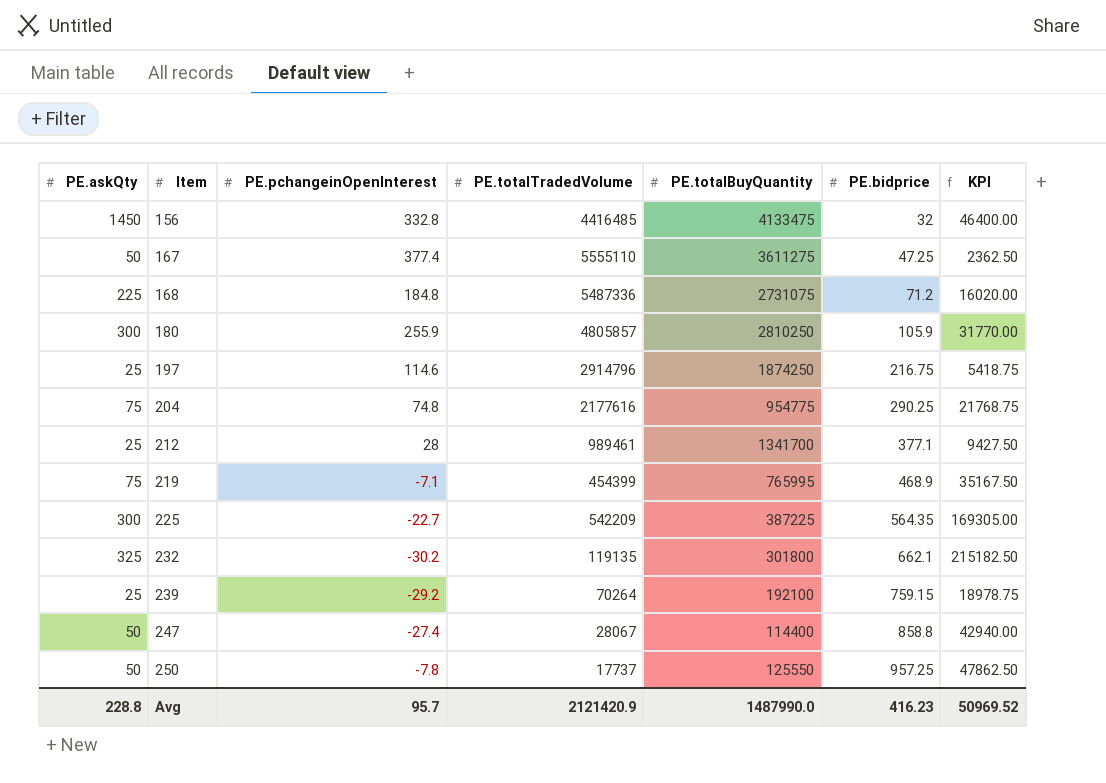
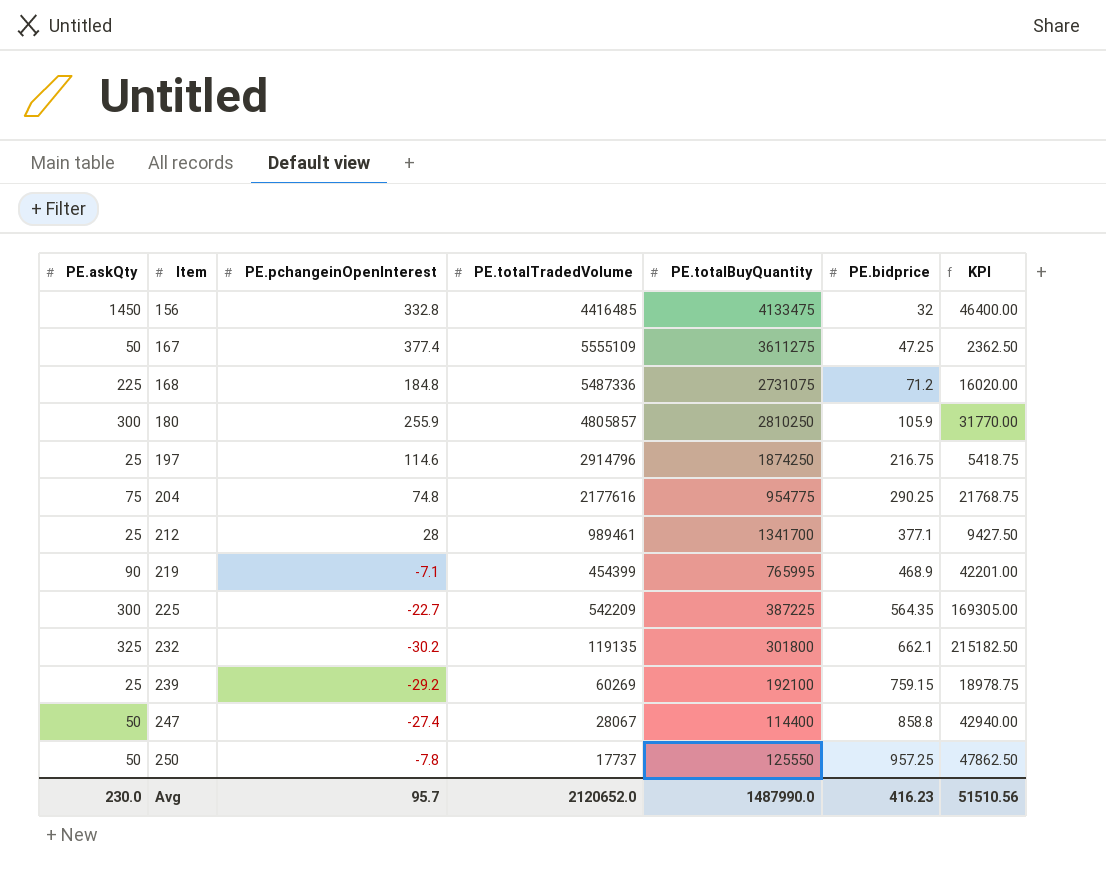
167 | PE.totalTradedVolume: 5555110 -> 5555109
219 | PE.askQty: 75 -> 90
219 | KPI: 35167.50 -> 42201.00
239 | PE.totalTradedVolume: 70264 -> 60269
Avg | PE.askQty: 228.8 -> 230.0
Avg | PE.totalTradedVolume: 2121420.9 -> 2120652.0
Avg | KPI: 50969.52 -> 51510.56

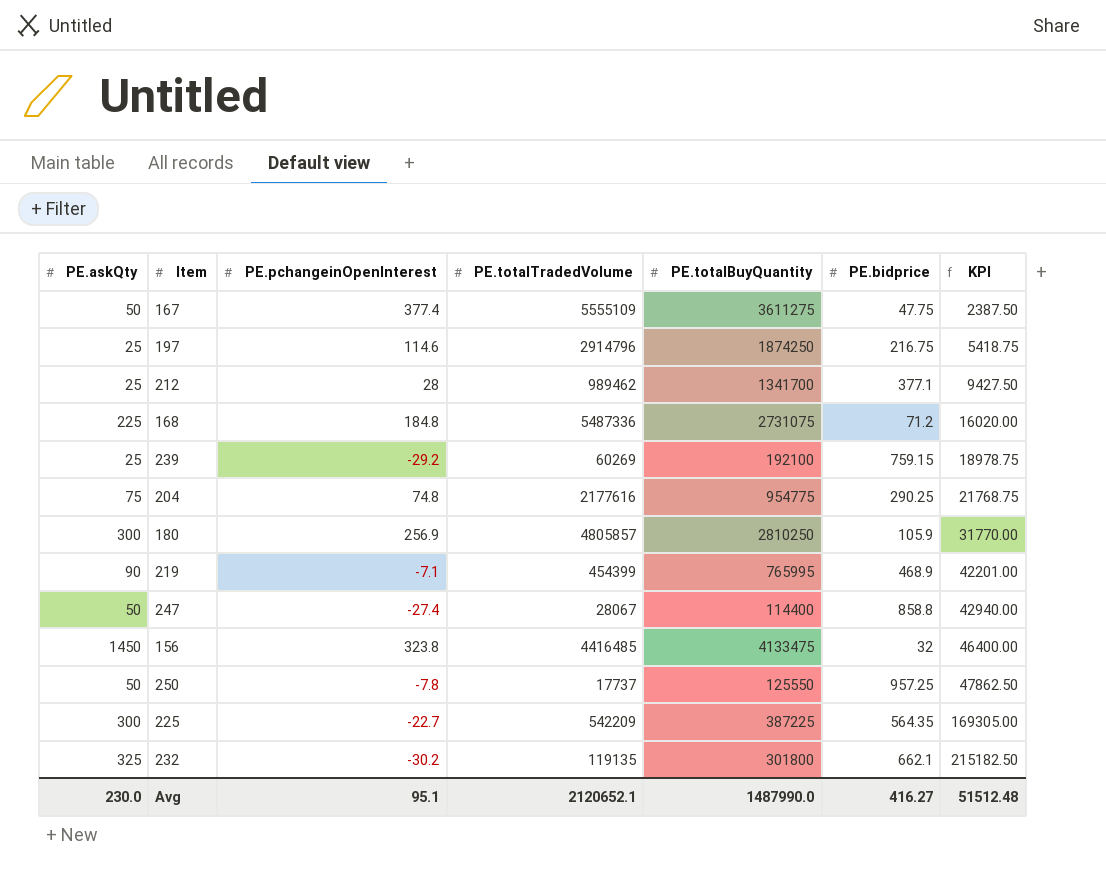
row order: Item ascending -> KPI ascending
167 | PE.bidprice: 47.25 -> 47.75
167 | KPI: 2362.50 -> 2387.50
212 | PE.totalTradedVolume: 989461 -> 989462
180 | PE.pchangeinOpenInterest: 255.9 -> 256.9
156 | PE.pchangeinOpenInterest: 332.8 -> 323.8
Avg | PE.pchangeinOpenInterest: 95.7 -> 95.1
Avg | PE.totalTradedVolume: 2120652.0 -> 2120652.1
Avg | PE.bidprice: 416.23 -> 416.27
Avg | KPI: 51510.56 -> 51512.48

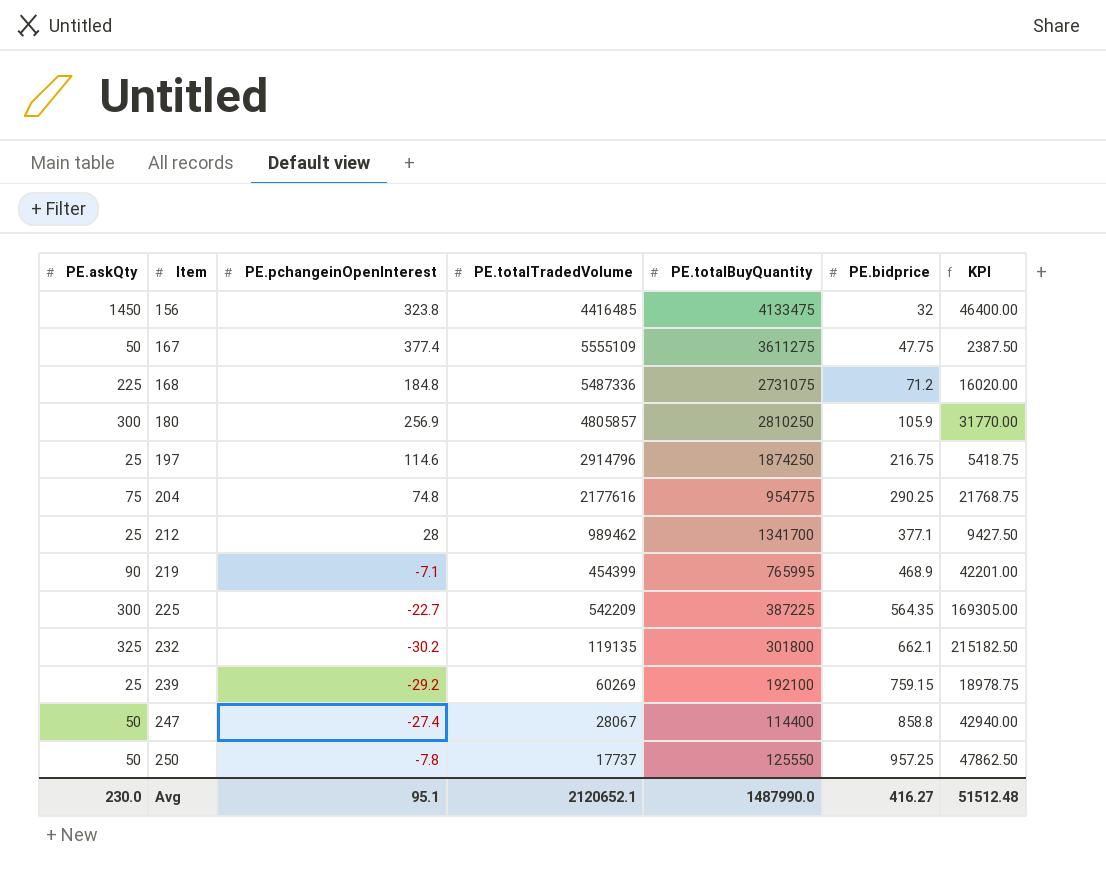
row order: KPI ascending -> Item ascending

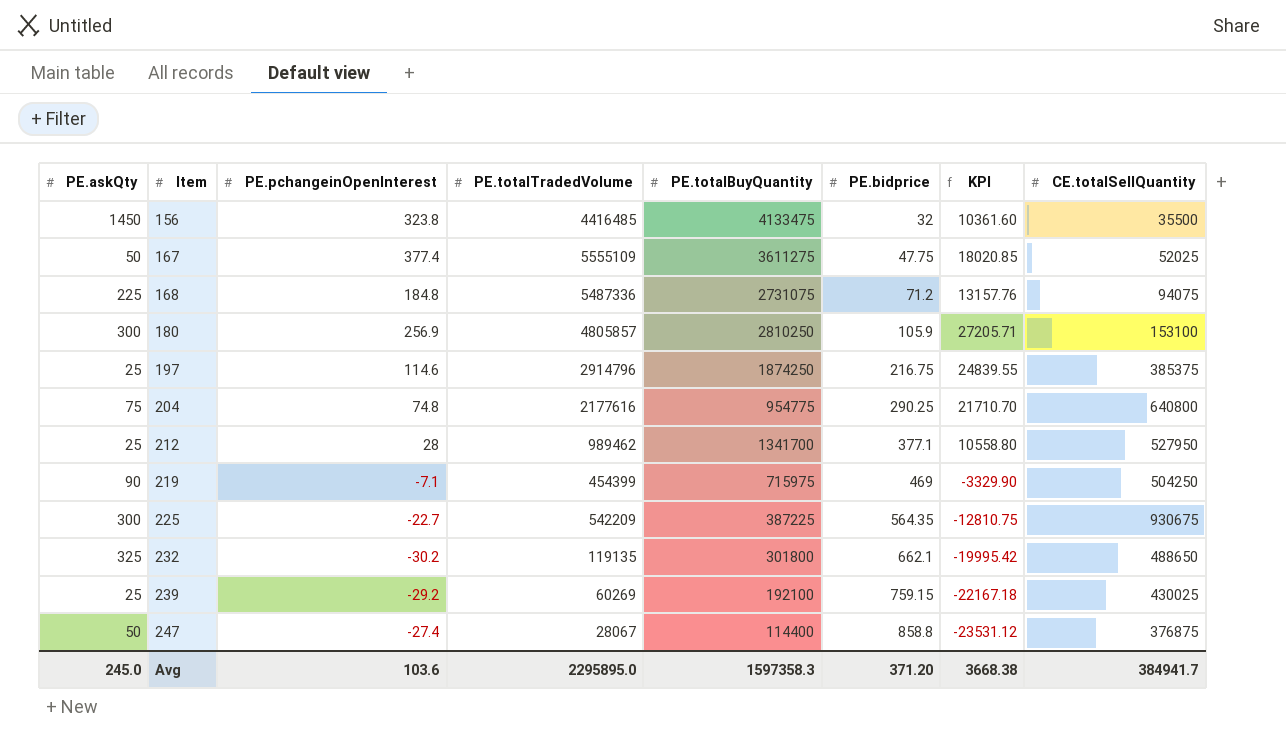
column KPI | formula: [PE.askQty] * [PE.bidprice] -> [PE.pchangeinOpenInterest] * [PE.bidprice]
column CE.totalSellQuantity | position: none -> 8
row 250: 50 | -7.8 | 17737 | 125550 | 957.25 | 47862.50 -> none
219 | PE.totalBuyQuantity: 765995 -> 715975
219 | PE.bidprice: 468.9 -> 469
Avg | PE.askQty: 230.0 -> 245.0
Avg | PE.pchangeinOpenInterest: 95.1 -> 103.6
Avg | PE.totalTradedVolume: 2120652.1 -> 2295895.0
Avg | PE.totalBuyQuantity: 1487990.0 -> 1597358.3
Avg | PE.bidprice: 416.27 -> 371.20
Avg | KPI: 51512.48 -> 3668.38

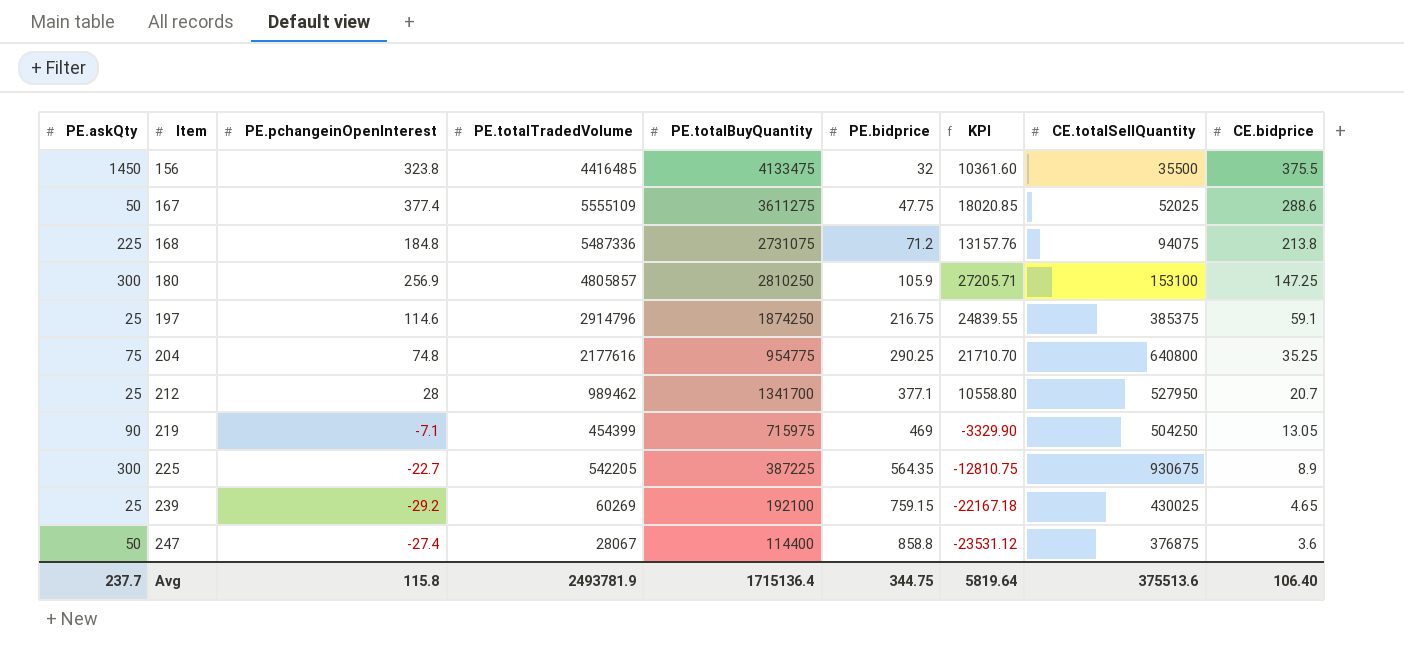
column CE.bidprice | position: none -> 9
row 232: 325 | -30.2 | 119135 | 301800 | 662.1 | -19995.42 | 488650 -> none
225 | PE.totalTradedVolume: 542209 -> 542205
Avg | PE.askQty: 245.0 -> 237.7
Avg | PE.pchangeinOpenInterest: 103.6 -> 115.8
Avg | PE.totalTradedVolume: 2295895.0 -> 2493781.9
Avg | PE.totalBuyQuantity: 1597358.3 -> 1715136.4
Avg | PE.bidprice: 371.20 -> 344.75
Avg | KPI: 3668.38 -> 5819.64
Avg | CE.totalSellQuantity: 384941.7 -> 375513.6

